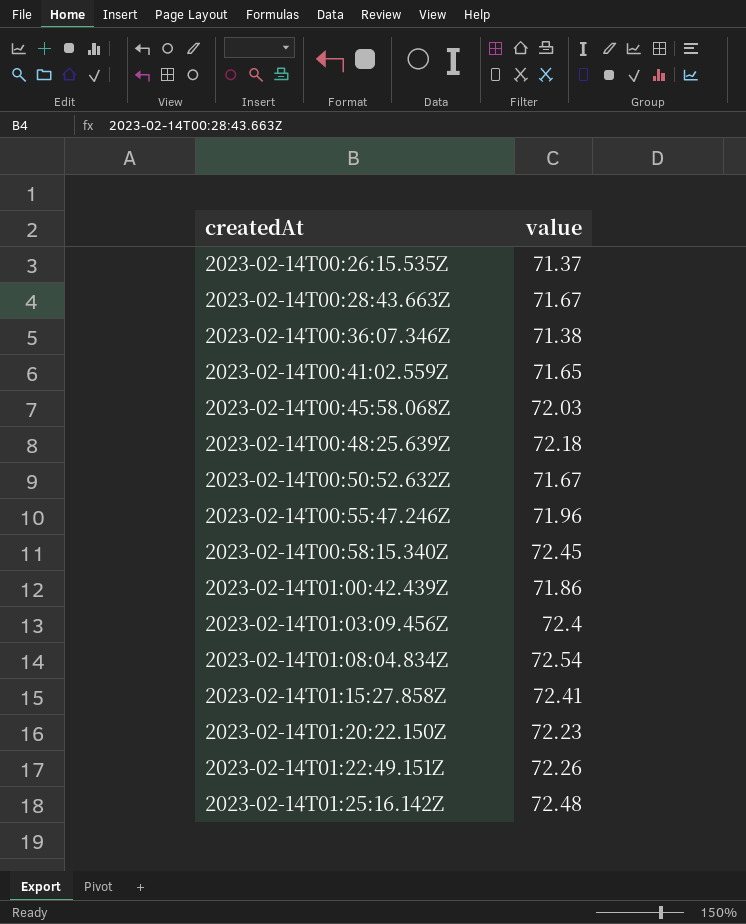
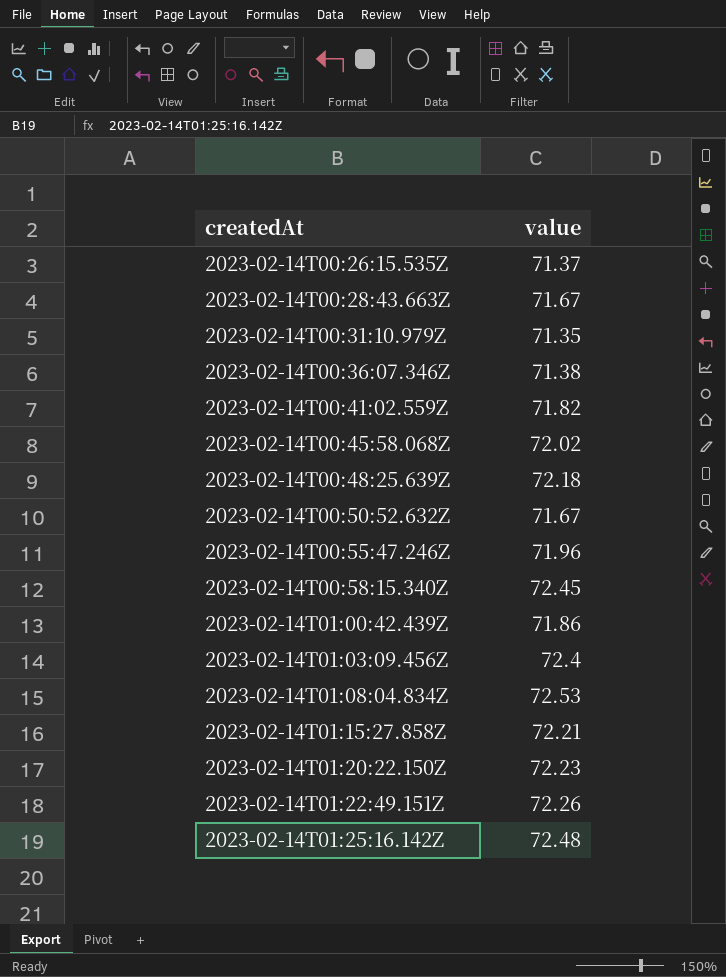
row 2023-02-14T00:31:10.979Z: none -> 71.35
2023-02-14T00:41:02.559Z | value: 71.65 -> 71.82
2023-02-14T00:45:58.068Z | value: 72.03 -> 72.02
2023-02-14T01:08:04.834Z | value: 72.54 -> 72.53
2023-02-14T01:15:27.858Z | value: 72.41 -> 72.21

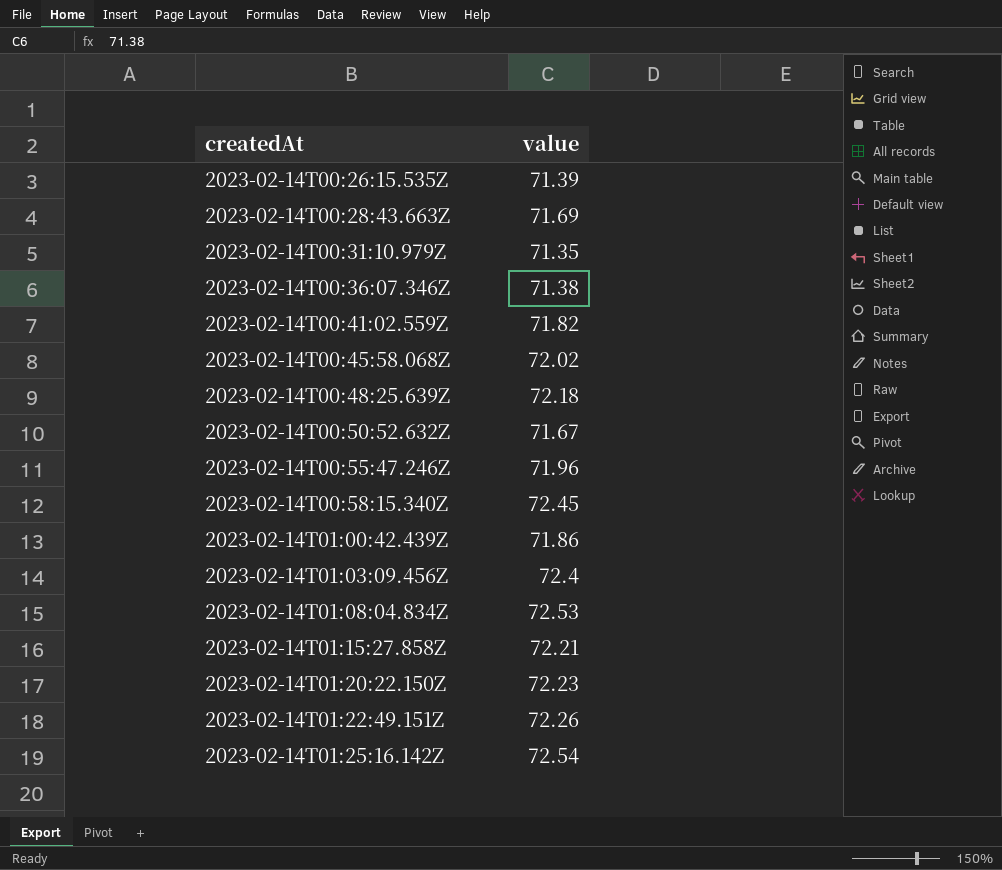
2023-02-14T00:26:15.535Z | value: 71.37 -> 71.39
2023-02-14T00:28:43.663Z | value: 71.67 -> 71.69
2023-02-14T01:25:16.142Z | value: 72.48 -> 72.54

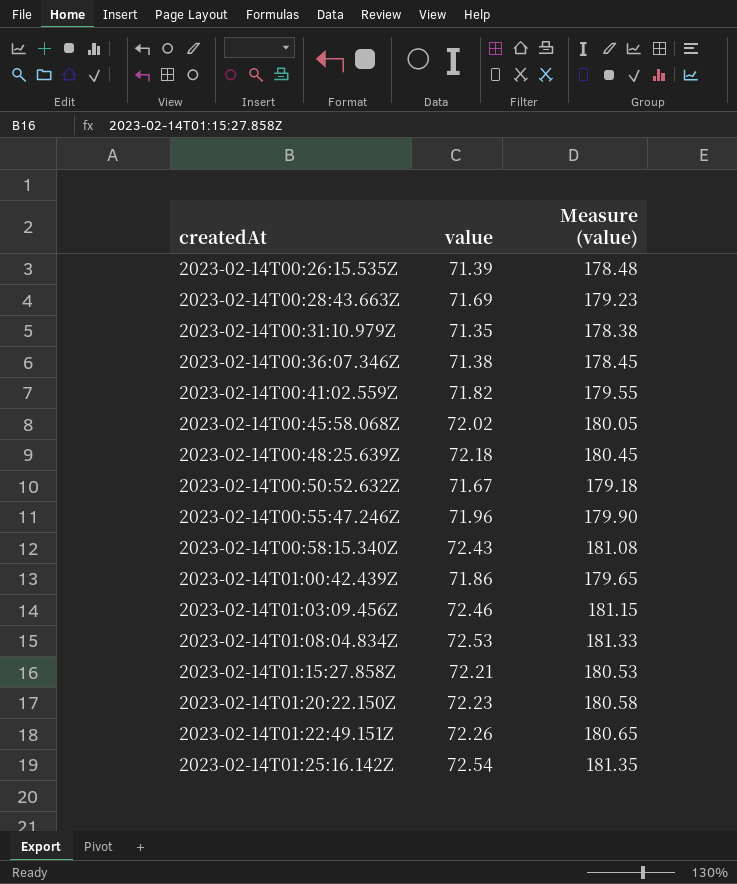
column Measure (value) | formula: none -> [value] * 2.5
2023-02-14T00:58:15.340Z | value: 72.45 -> 72.43
2023-02-14T01:03:09.456Z | value: 72.4 -> 72.46

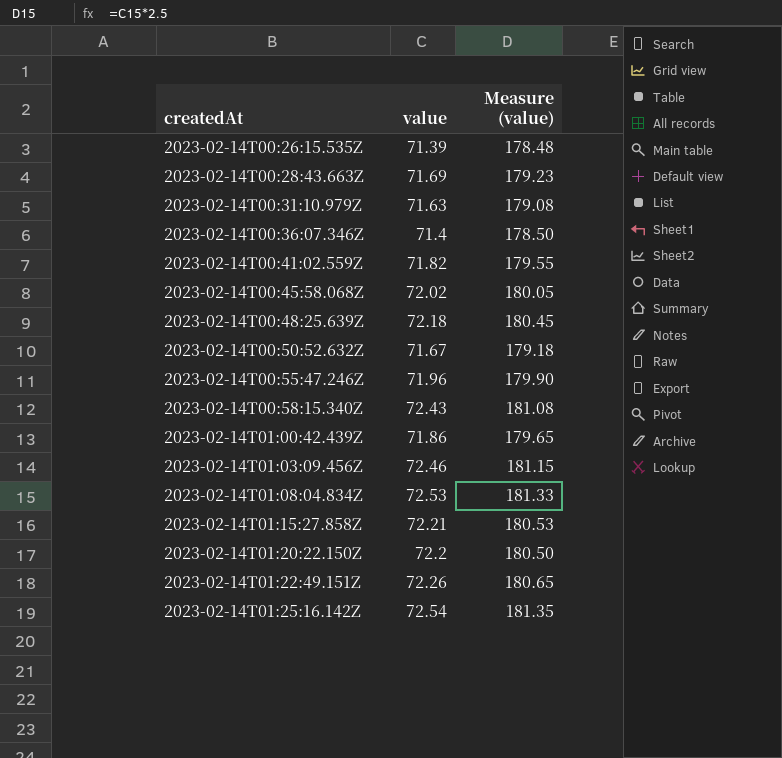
2023-02-14T00:31:10.979Z | value: 71.35 -> 71.63
2023-02-14T00:31:10.979Z | Measure (value): 178.38 -> 179.08
2023-02-14T00:36:07.346Z | value: 71.38 -> 71.4
2023-02-14T00:36:07.346Z | Measure (value): 178.45 -> 178.50
2023-02-14T01:20:22.150Z | value: 72.23 -> 72.2
2023-02-14T01:20:22.150Z | Measure (value): 180.58 -> 180.50

